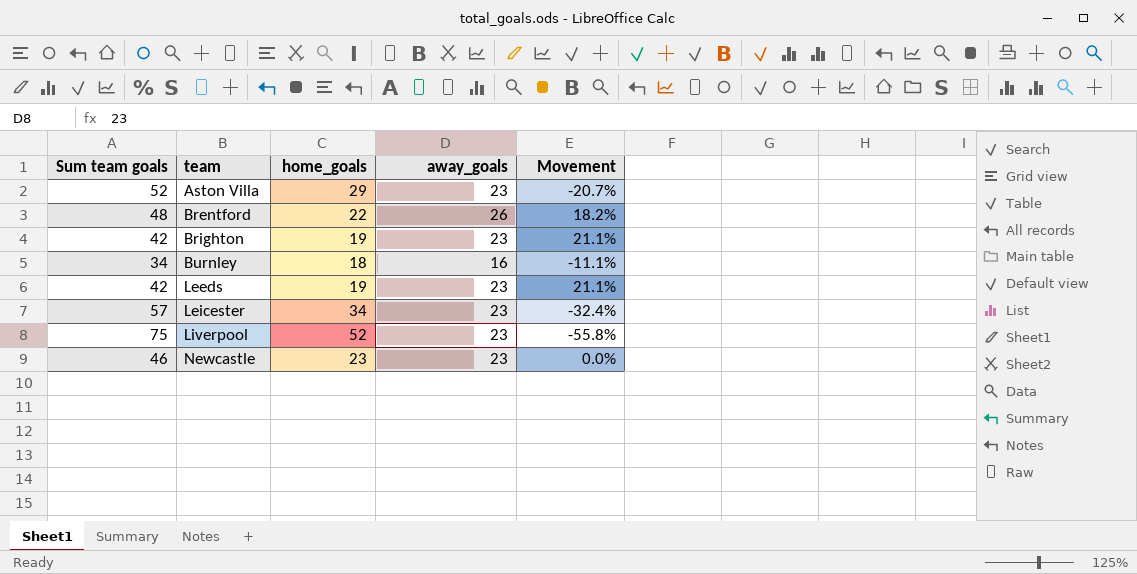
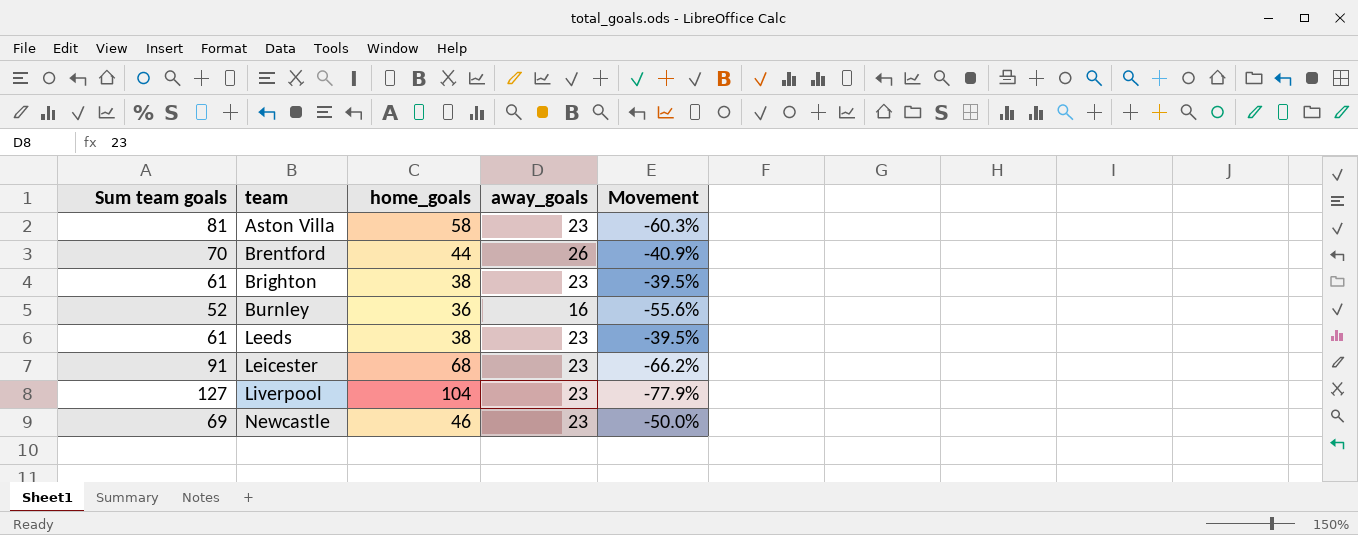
Aston Villa | Sum team goals: 52 -> 81
Aston Villa | home_goals: 29 -> 58
Aston Villa | Movement: -20.7% -> -60.3%
Brentford | Sum team goals: 48 -> 70
Brentford | home_goals: 22 -> 44
Brentford | Movement: 18.2% -> -40.9%
Brighton | Sum team goals: 42 -> 61
Brighton | home_goals: 19 -> 38
Brighton | Movement: 21.1% -> -39.5%
Burnley | Sum team goals: 34 -> 52
Burnley | home_goals: 18 -> 36
Burnley | Movement: -11.1% -> -55.6%
Leeds | Sum team goals: 42 -> 61
Leeds | home_goals: 19 -> 38
Leeds | Movement: 21.1% -> -39.5%
Leicester | Sum team goals: 57 -> 91
Leicester | home_goals: 34 -> 68
Leicester | Movement: -32.4% -> -66.2%
Liverpool | Sum team goals: 75 -> 127
Liverpool | home_goals: 52 -> 104
Liverpool | Movement: -55.8% -> -77.9%
Newcastle | Sum team goals: 46 -> 69
Newcastle | home_goals: 23 -> 46
Newcastle | Movement: 0.0% -> -50.0%

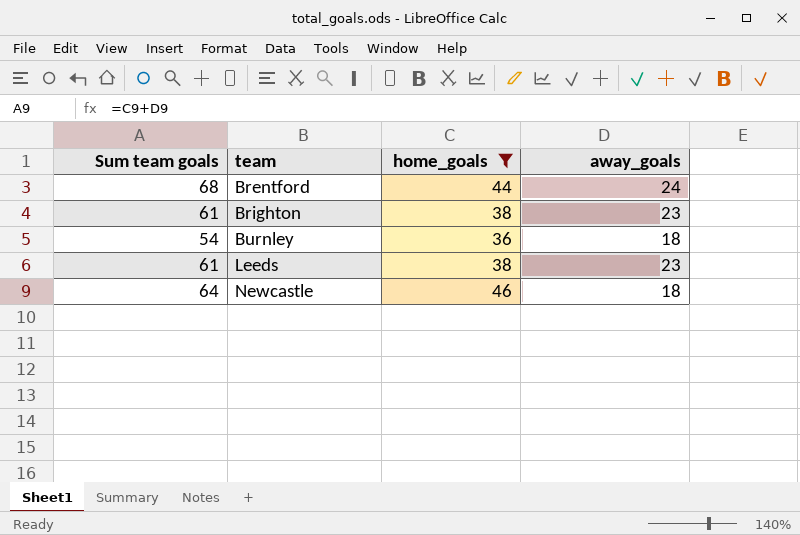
filter: none -> home_goals <= 46
column Movement | formula: ([away_goals] - [home_goals]) / [home_goals] -> none
Brentford | Sum team goals: 70 -> 68
Brentford | away_goals: 26 -> 24
Burnley | Sum team goals: 52 -> 54
Burnley | away_goals: 16 -> 18
Newcastle | Sum team goals: 69 -> 64
Newcastle | away_goals: 23 -> 18

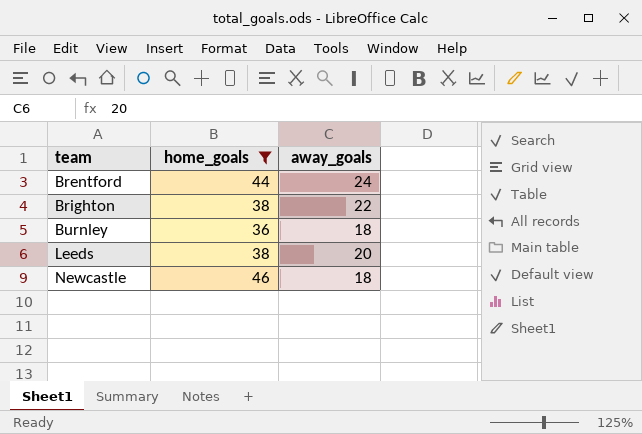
column Sum team goals | formula: [home_goals] + [away_goals] -> none
Brighton | away_goals: 23 -> 22
Leeds | away_goals: 23 -> 20

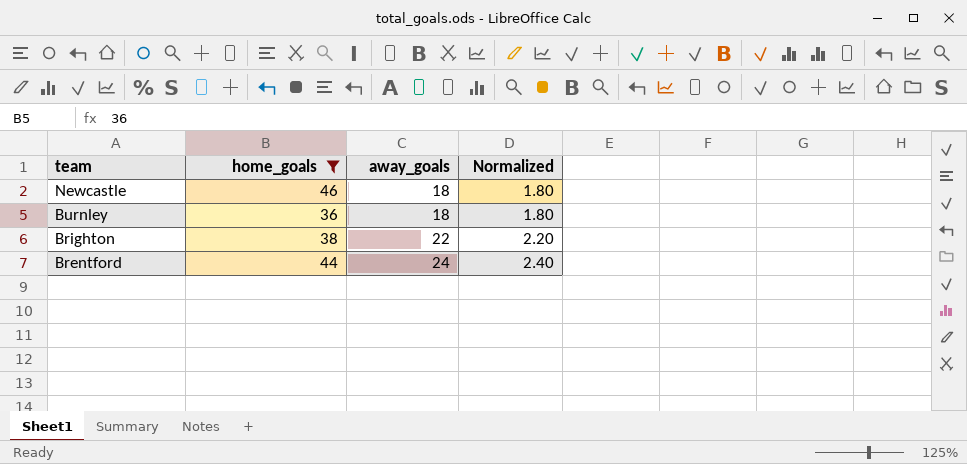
row order: team ascending -> team descending
column Normalized | formula: none -> [away_goals] * 0.1
row Leeds: 38 | 20 -> none

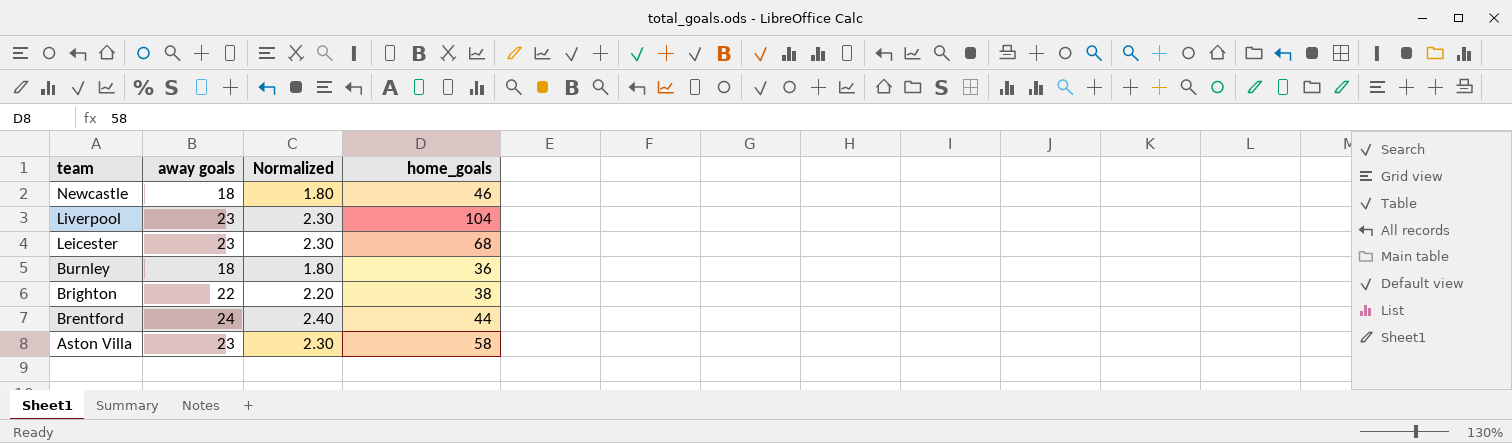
filter: home_goals <= 46 -> none
column name: away_goals -> away goals
column home_goals | position: 2 -> 4

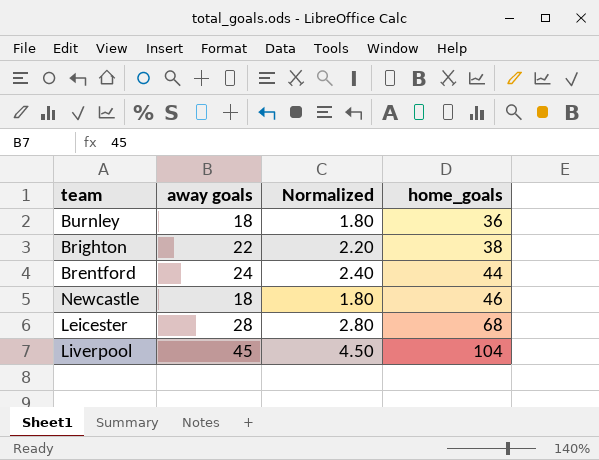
row order: team descending -> home_goals ascending
row Aston Villa: 23 | 2.30 | 58 -> none
Leicester | away goals: 23 -> 28
Leicester | Normalized: 2.30 -> 2.80
Liverpool | away goals: 23 -> 45
Liverpool | Normalized: 2.30 -> 4.50

